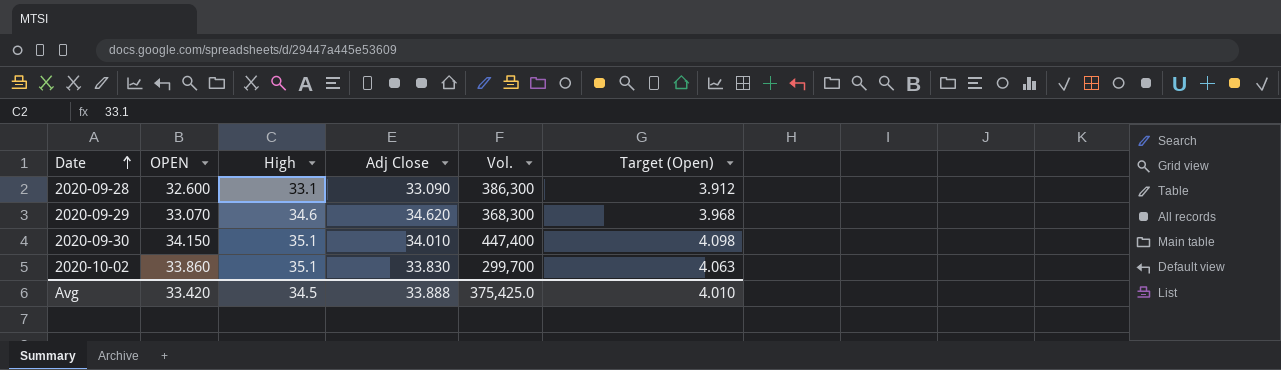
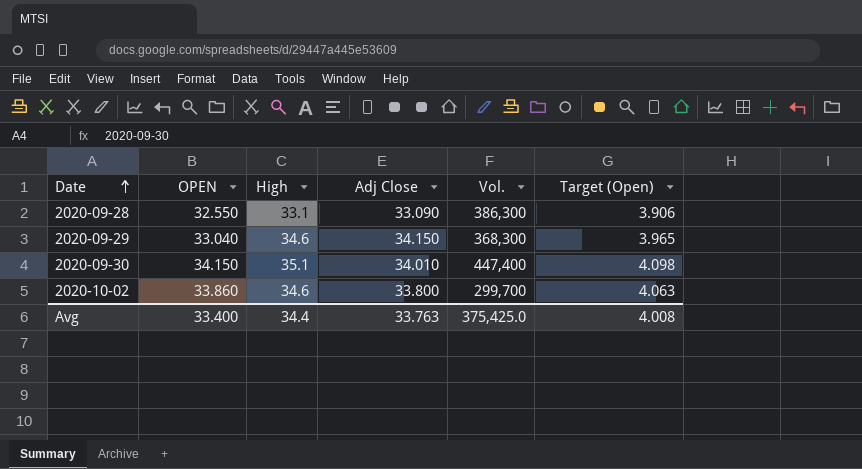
2020-09-28 | OPEN: 32.600 -> 32.550
2020-09-28 | Target (Open): 3.912 -> 3.906
2020-09-29 | OPEN: 33.070 -> 33.040
2020-09-29 | Adj Close: 34.620 -> 34.150
2020-09-29 | Target (Open): 3.968 -> 3.965
2020-10-02 | High: 35.1 -> 34.6
2020-10-02 | Adj Close: 33.830 -> 33.800
Avg | OPEN: 33.420 -> 33.400
Avg | High: 34.5 -> 34.4
Avg | Adj Close: 33.888 -> 33.763
Avg | Target (Open): 4.010 -> 4.008

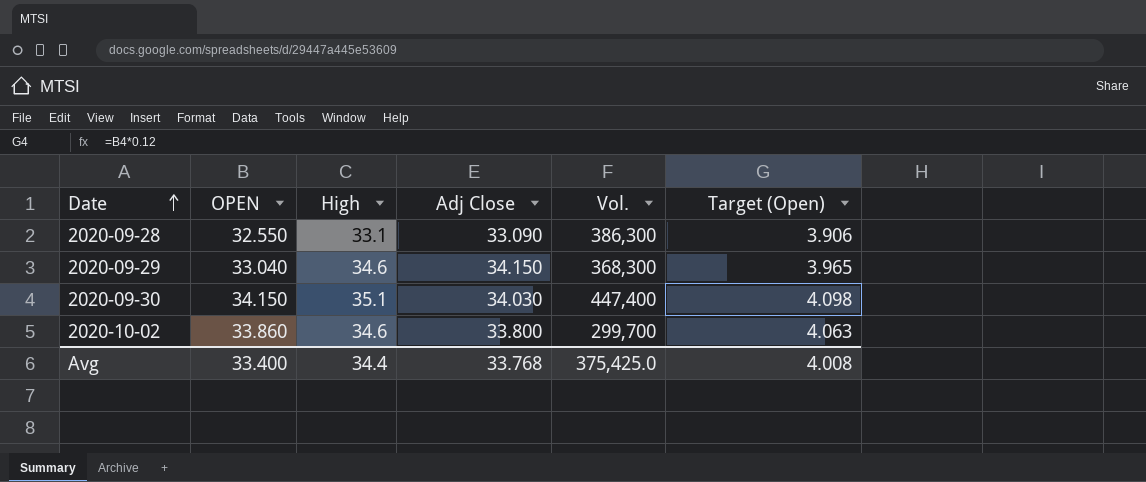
2020-09-30 | Adj Close: 34.010 -> 34.030
Avg | Adj Close: 33.763 -> 33.768

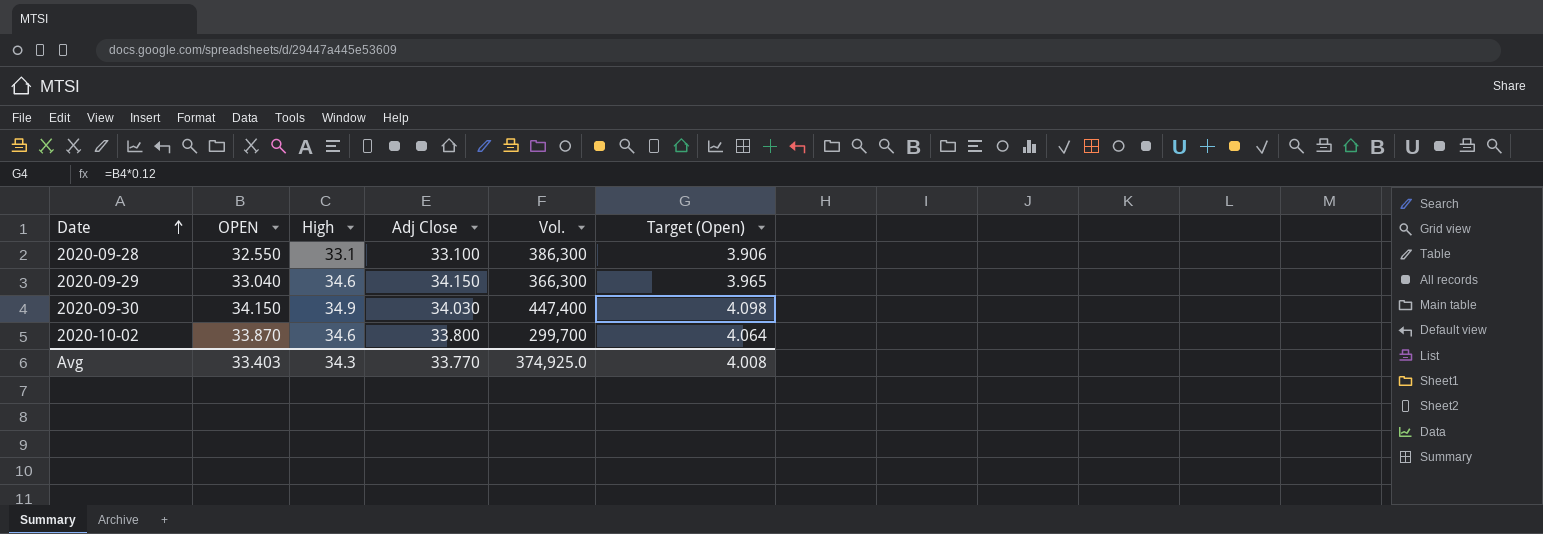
2020-09-28 | Adj Close: 33.090 -> 33.100
2020-09-29 | Vol.: 368,300 -> 366,300
2020-09-30 | High: 35.1 -> 34.9
2020-10-02 | OPEN: 33.860 -> 33.870
2020-10-02 | Target (Open): 4.063 -> 4.064
Avg | OPEN: 33.400 -> 33.403
Avg | High: 34.4 -> 34.3
Avg | Adj Close: 33.768 -> 33.770
Avg | Vol.: 375,425.0 -> 374,925.0

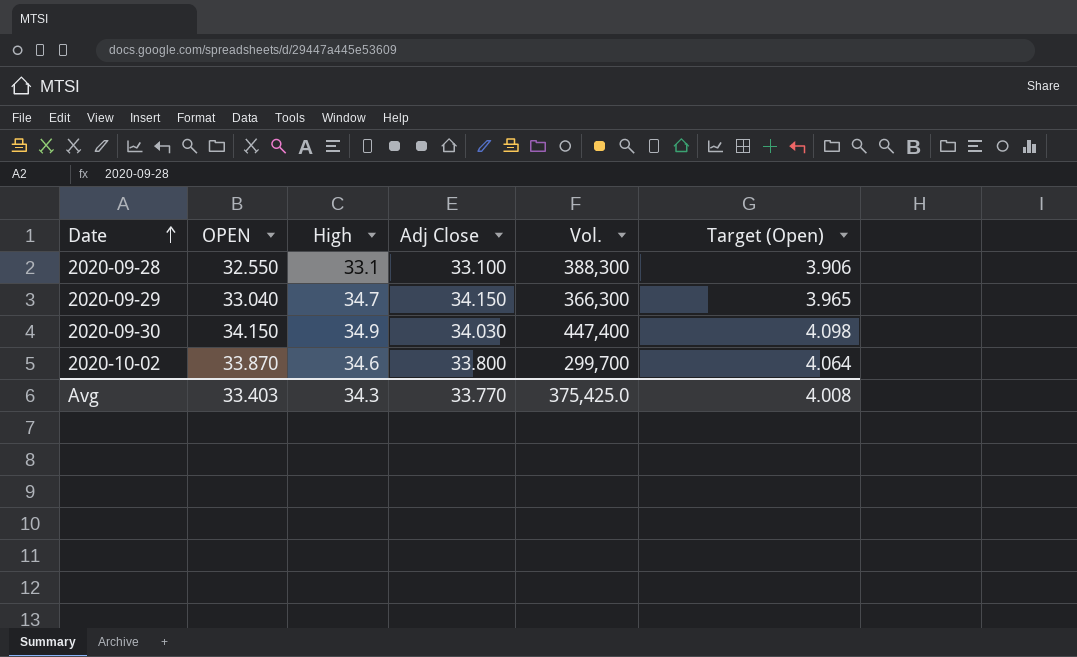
2020-09-28 | Vol.: 386,300 -> 388,300
2020-09-29 | High: 34.6 -> 34.7
Avg | Vol.: 374,925.0 -> 375,425.0

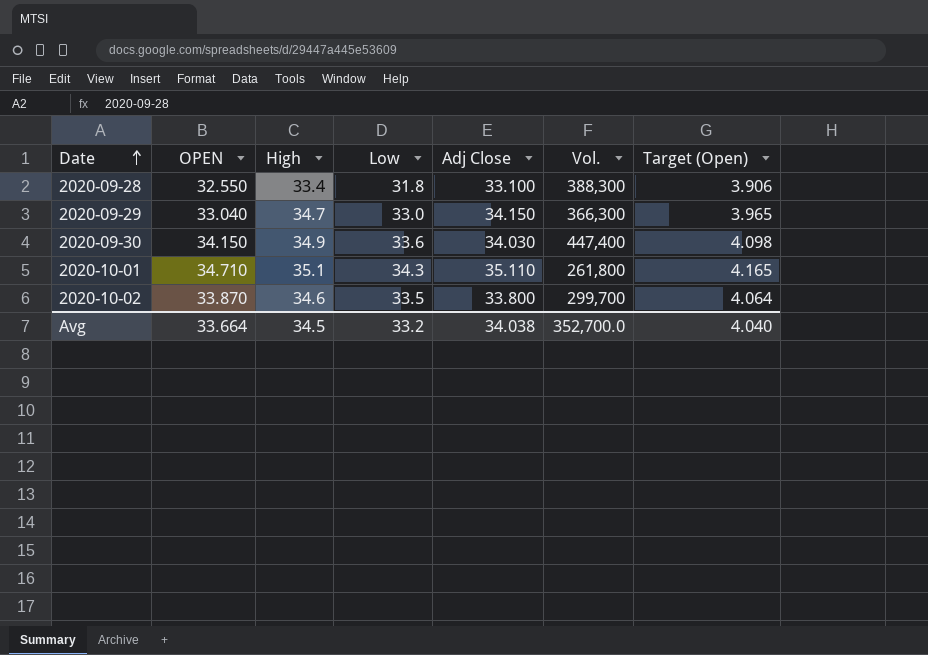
column Low | position: none -> 4
2020-09-28 | High: 33.1 -> 33.4
row 2020-10-01: none -> 34.710 | 35.1 | 34.3 | 35.110 | 261,800 | 4.165
Avg | OPEN: 33.403 -> 33.664
Avg | High: 34.3 -> 34.5
Avg | Adj Close: 33.770 -> 34.038
Avg | Vol.: 375,425.0 -> 352,700.0
Avg | Target (Open): 4.008 -> 4.040

